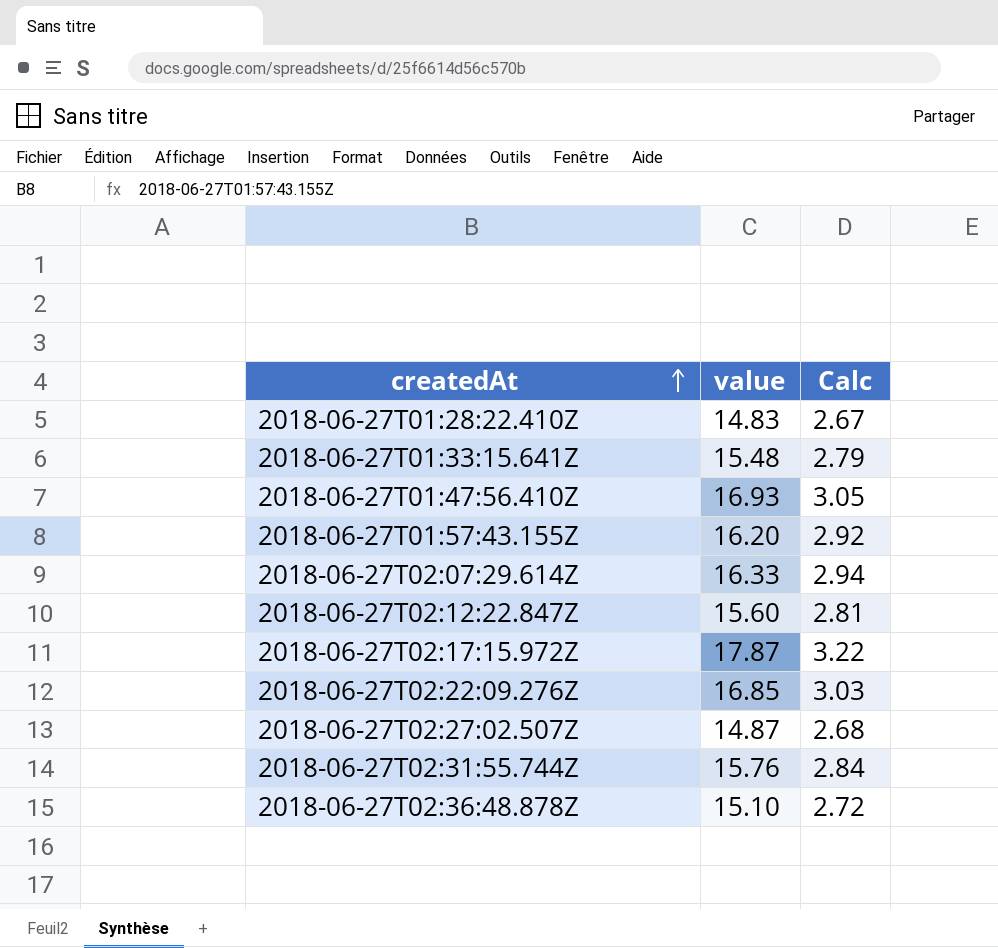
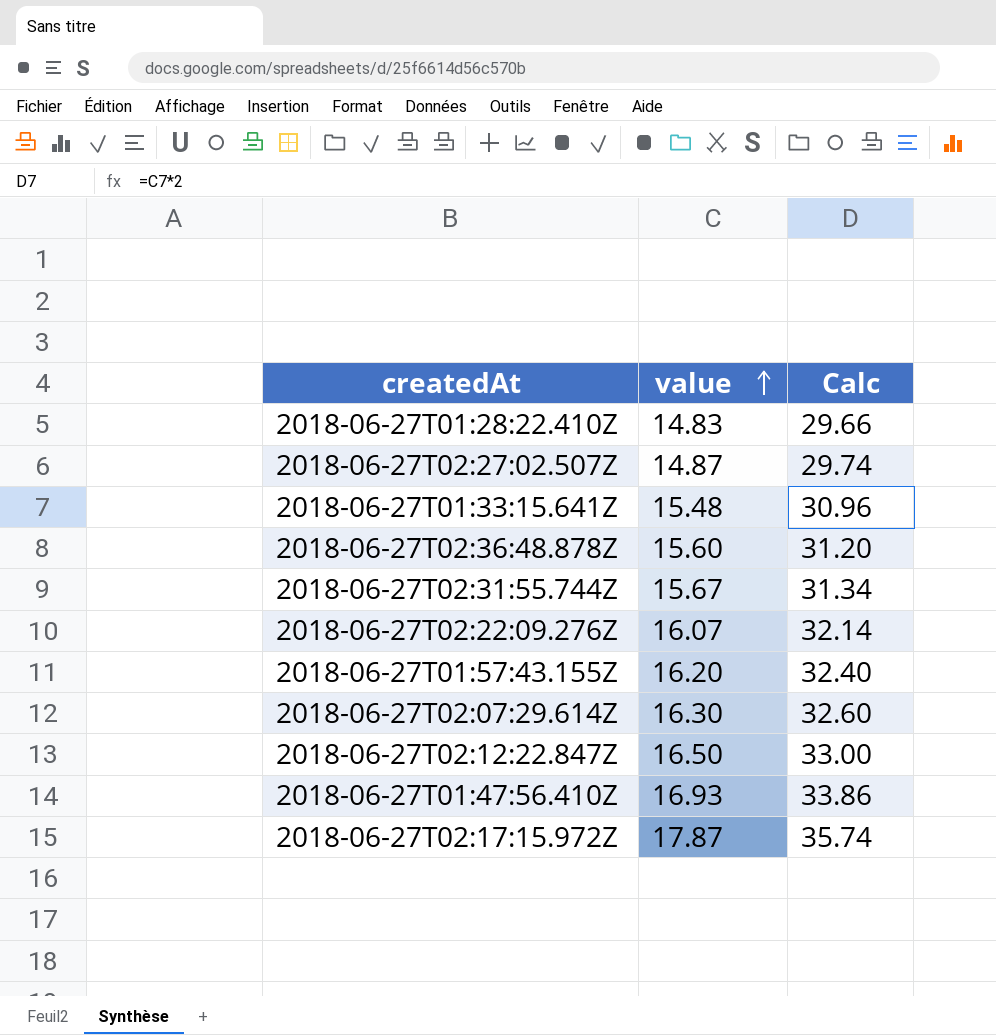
row order: createdAt ascending -> value ascending
column Calc | formula: [value] * 0.18 -> [value] * 2
2018-06-27T02:36:48.878Z | value: 15.10 -> 15.60
2018-06-27T02:31:55.744Z | value: 15.76 -> 15.67
2018-06-27T02:22:09.276Z | value: 16.85 -> 16.07
2018-06-27T02:07:29.614Z | value: 16.33 -> 16.30
2018-06-27T02:12:22.847Z | value: 15.60 -> 16.50

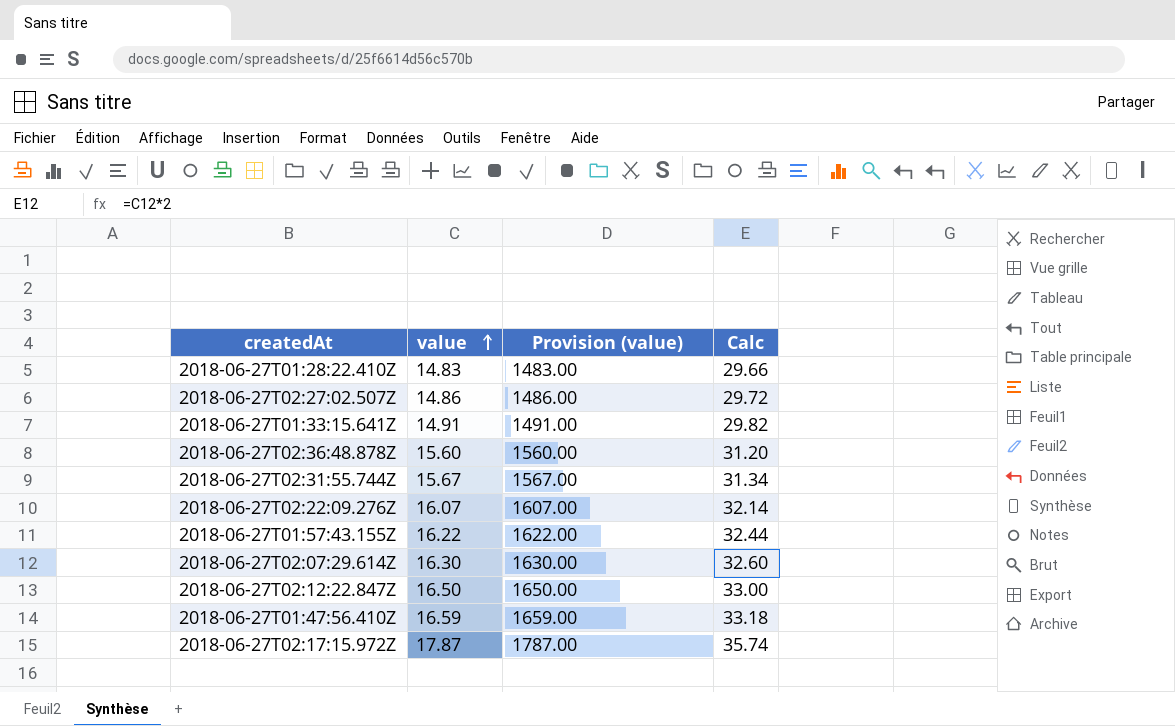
column Provision (value) | formula: none -> [value] * 100
2018-06-27T02:27:02.507Z | value: 14.87 -> 14.86
2018-06-27T02:27:02.507Z | Calc: 29.74 -> 29.72
2018-06-27T01:33:15.641Z | value: 15.48 -> 14.91
2018-06-27T01:33:15.641Z | Calc: 30.96 -> 29.82
2018-06-27T01:57:43.155Z | value: 16.20 -> 16.22
2018-06-27T01:57:43.155Z | Calc: 32.40 -> 32.44
2018-06-27T01:47:56.410Z | value: 16.93 -> 16.59
2018-06-27T01:47:56.410Z | Calc: 33.86 -> 33.18

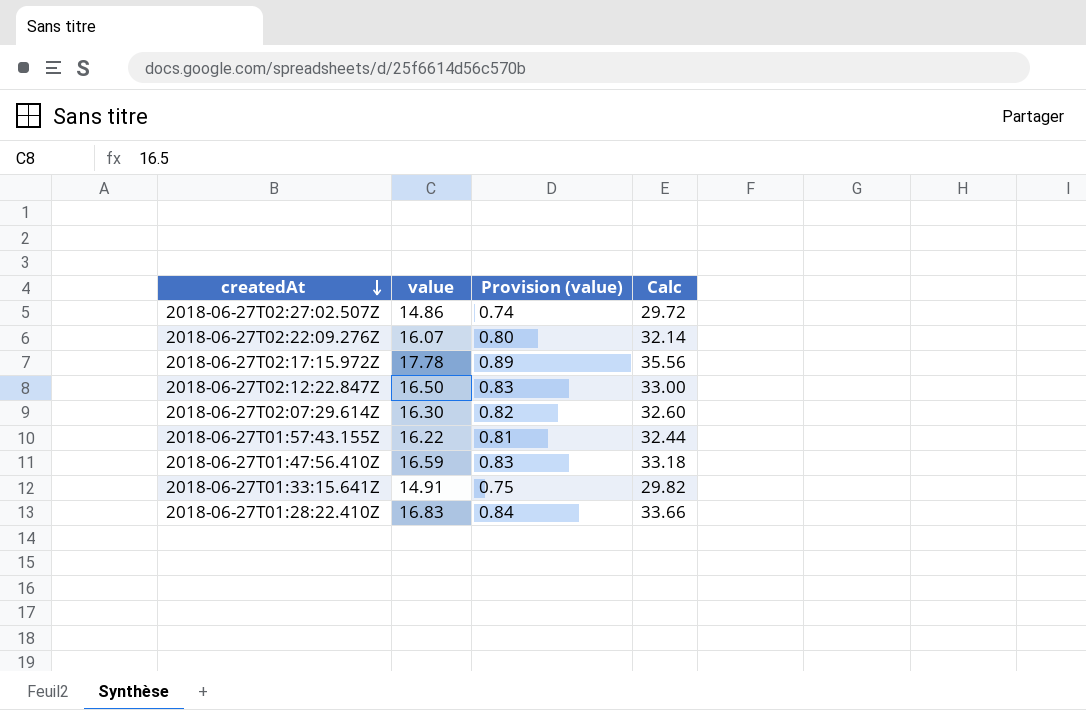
row order: value ascending -> createdAt descending
column Provision (value) | formula: [value] * 100 -> [value] * 0.05
row 2018-06-27T02:36:48.878Z: 15.60 | 1560.00 | 31.20 -> none
row 2018-06-27T02:31:55.744Z: 15.67 | 1567.00 | 31.34 -> none
2018-06-27T02:17:15.972Z | value: 17.87 -> 17.78
2018-06-27T02:17:15.972Z | Calc: 35.74 -> 35.56
2018-06-27T01:28:22.410Z | value: 14.83 -> 16.83
2018-06-27T01:28:22.410Z | Calc: 29.66 -> 33.66

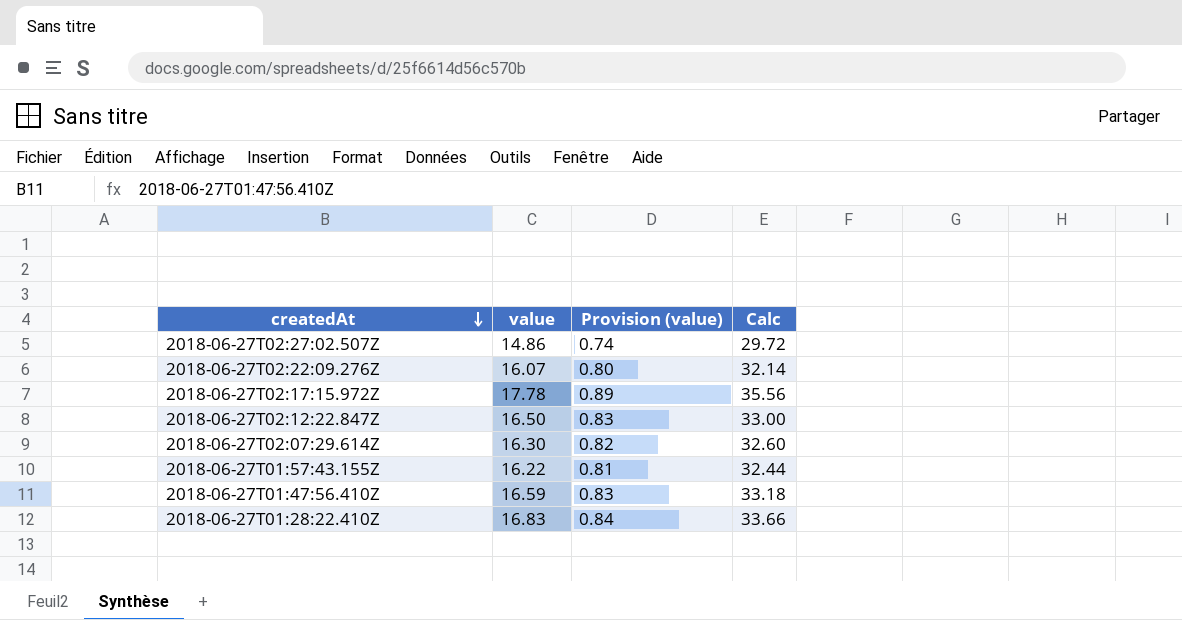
row 2018-06-27T01:33:15.641Z: 14.91 | 0.75 | 29.82 -> none

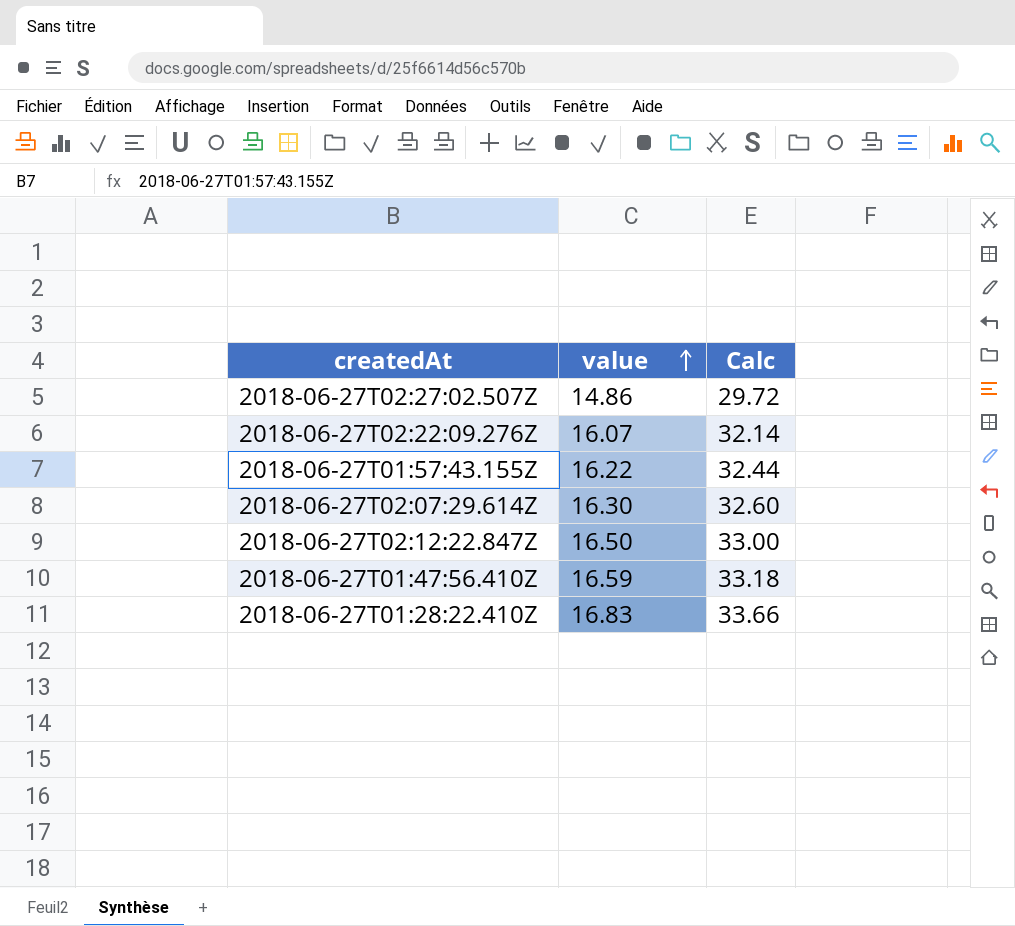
row order: createdAt descending -> value ascending
column Provision (value) | formula: [value] * 0.05 -> none
row 2018-06-27T02:17:15.972Z: 17.78 | 0.89 | 35.56 -> none

